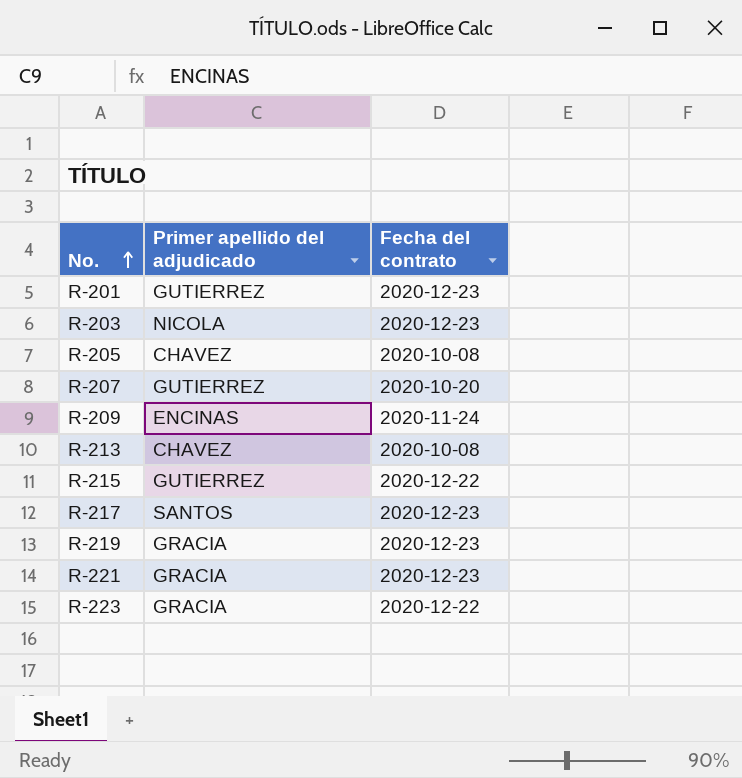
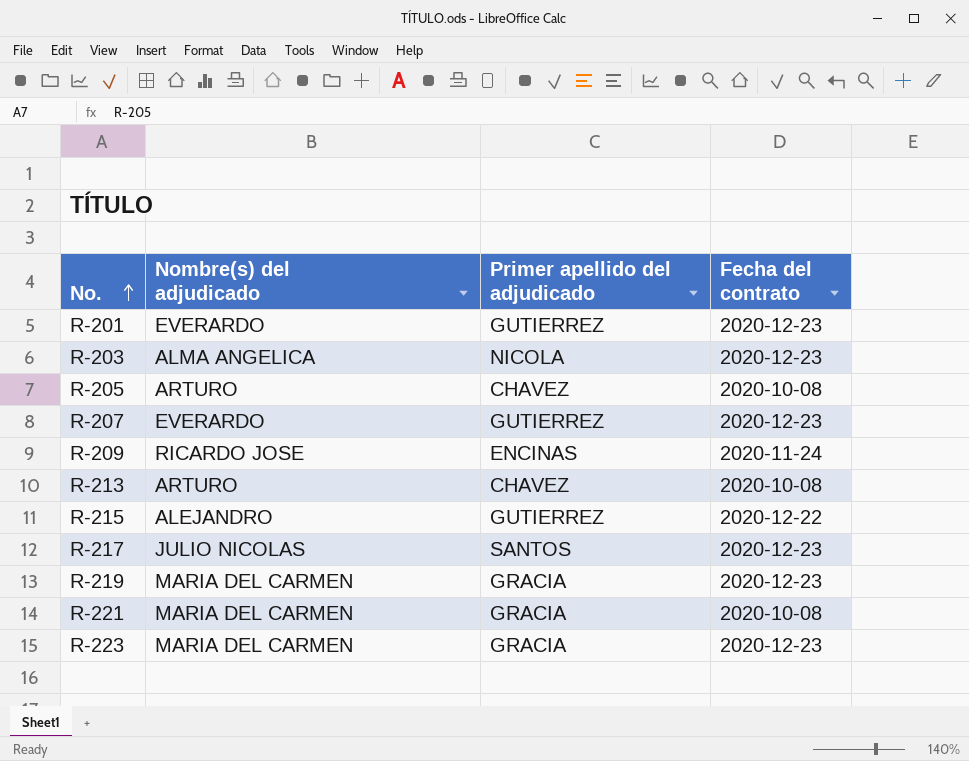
column Nombre(s) del adjudicado | position: none -> 2
R-207 | Fecha del contrato: 2020-10-20 -> 2020-12-23
R-221 | Fecha del contrato: 2020-12-23 -> 2020-10-08
R-223 | Fecha del contrato: 2020-12-22 -> 2020-12-23

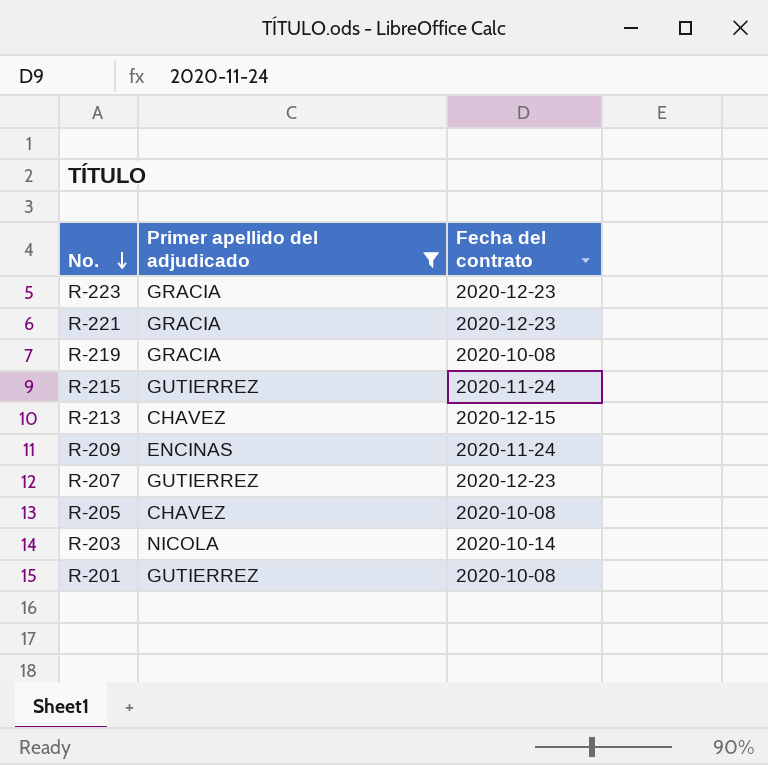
filter: none -> Primer apellido del adjudicado != SANTOS
row order: No. ascending -> No. descending
column Nombre(s) del adjudicado | position: 2 -> none
R-221 | Fecha del contrato: 2020-10-08 -> 2020-12-23
R-219 | Fecha del contrato: 2020-12-23 -> 2020-10-08
R-215 | Fecha del contrato: 2020-12-22 -> 2020-11-24
R-213 | Fecha del contrato: 2020-10-08 -> 2020-12-15
R-203 | Fecha del contrato: 2020-12-23 -> 2020-10-14
R-201 | Fecha del contrato: 2020-12-23 -> 2020-10-08

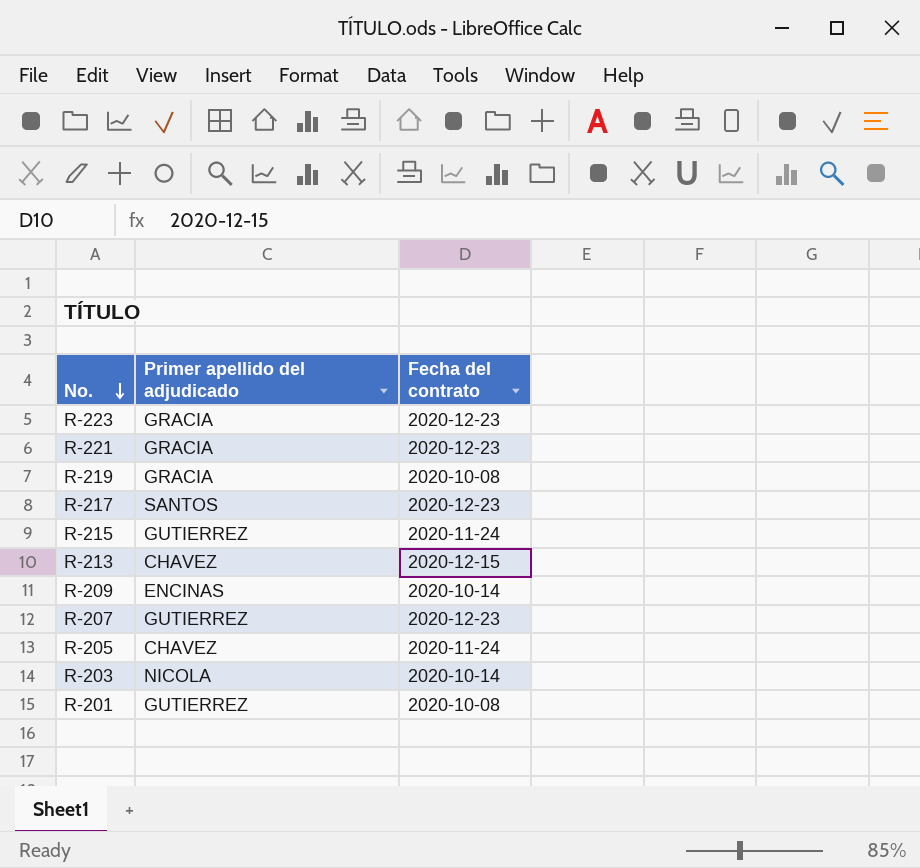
filter: Primer apellido del adjudicado != SANTOS -> none
R-209 | Fecha del contrato: 2020-11-24 -> 2020-10-14
R-205 | Fecha del contrato: 2020-10-08 -> 2020-11-24

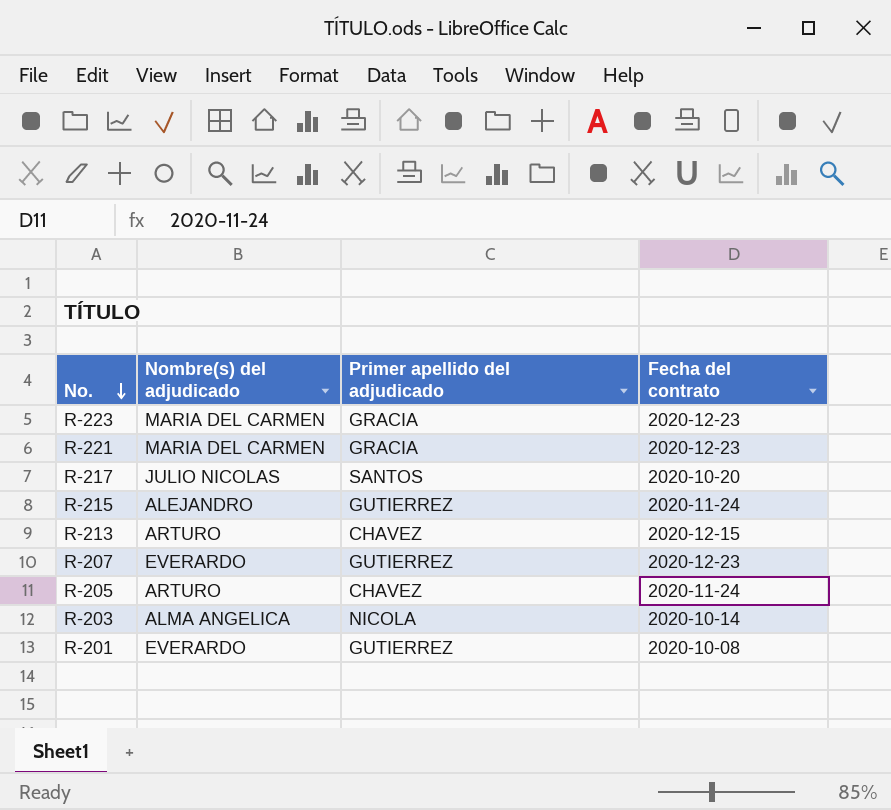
column Nombre(s) del adjudicado | position: none -> 2
row R-219: GRACIA | 2020-10-08 -> none
row R-209: ENCINAS | 2020-10-14 -> none
R-217 | Fecha del contrato: 2020-12-23 -> 2020-10-20

